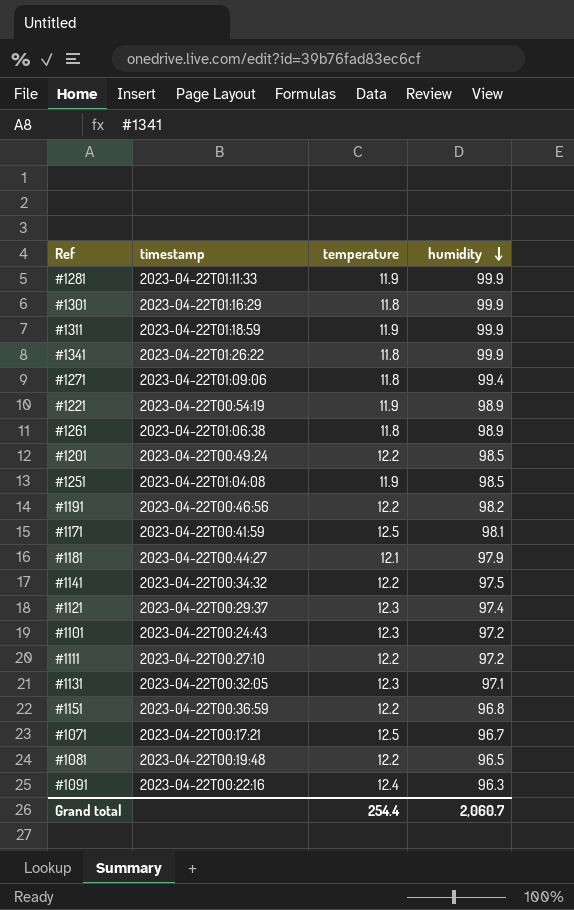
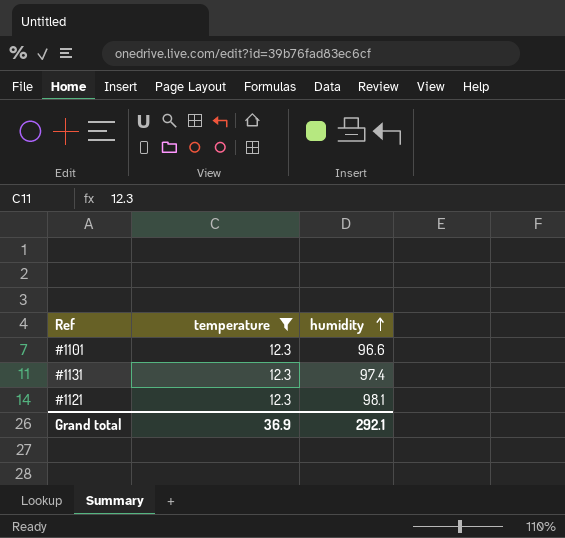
filter: none -> temperature = 12.3
row order: humidity descending -> humidity ascending
column timestamp | position: 2 -> none
#1101 | humidity: 97.2 -> 96.6
#1131 | humidity: 97.1 -> 97.4
#1121 | humidity: 97.4 -> 98.1
Grand total | temperature: 254.4 -> 36.9
Grand total | humidity: 2,060.7 -> 292.1

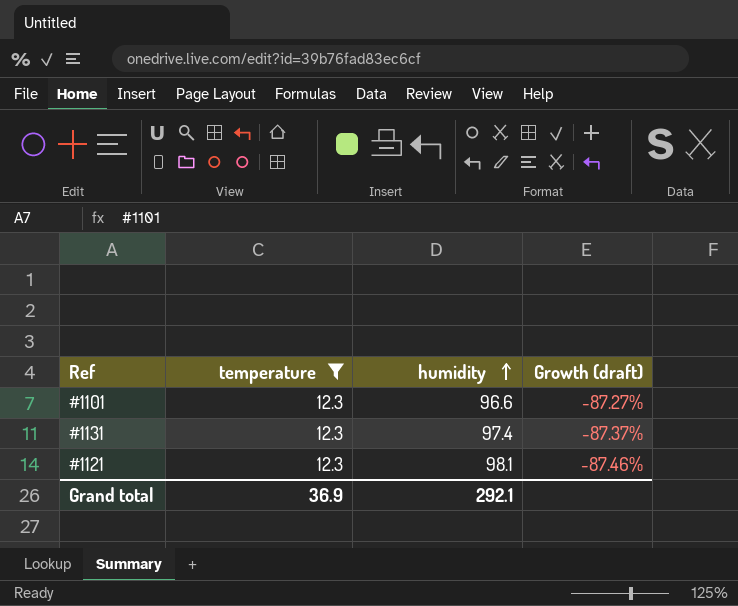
column Growth (draft) | formula: none -> ([temperature] - [humidity]) / [humidity]

